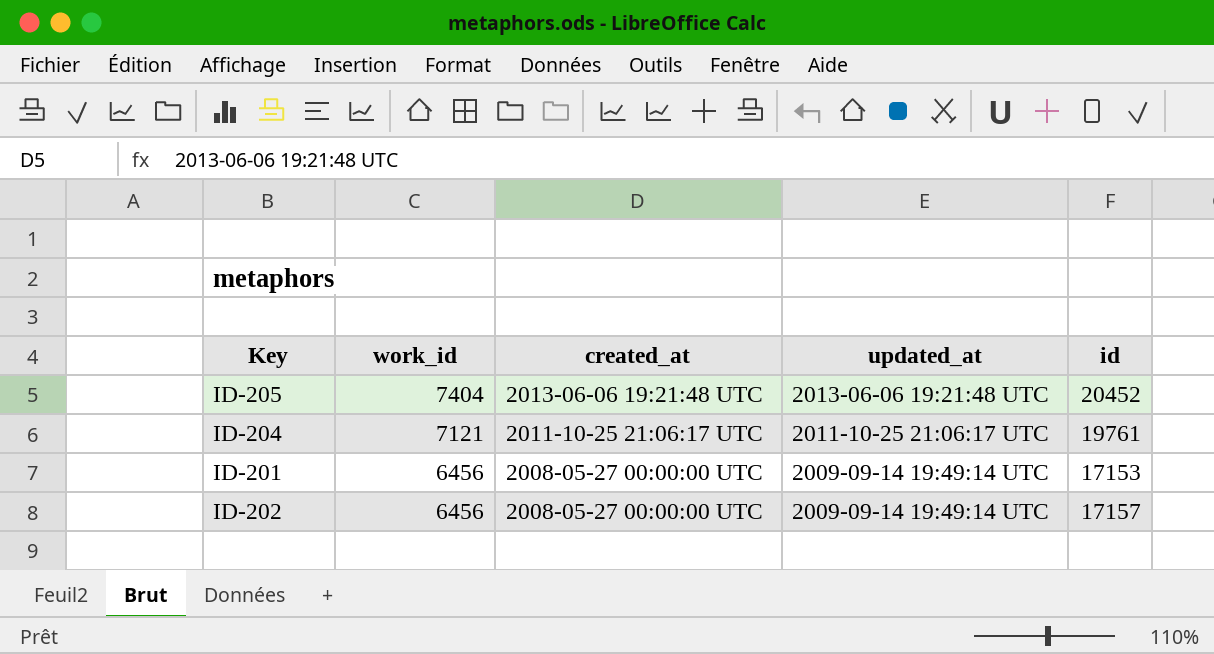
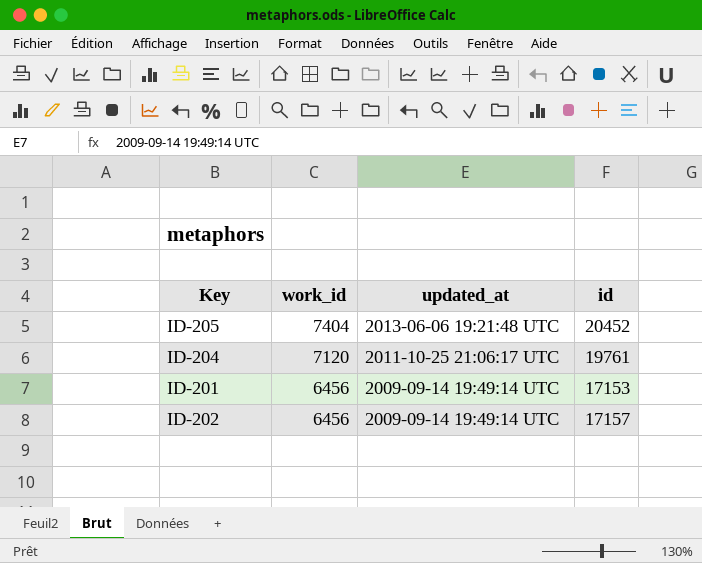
column created_at | position: 3 -> none
ID-204 | work_id: 7121 -> 7120

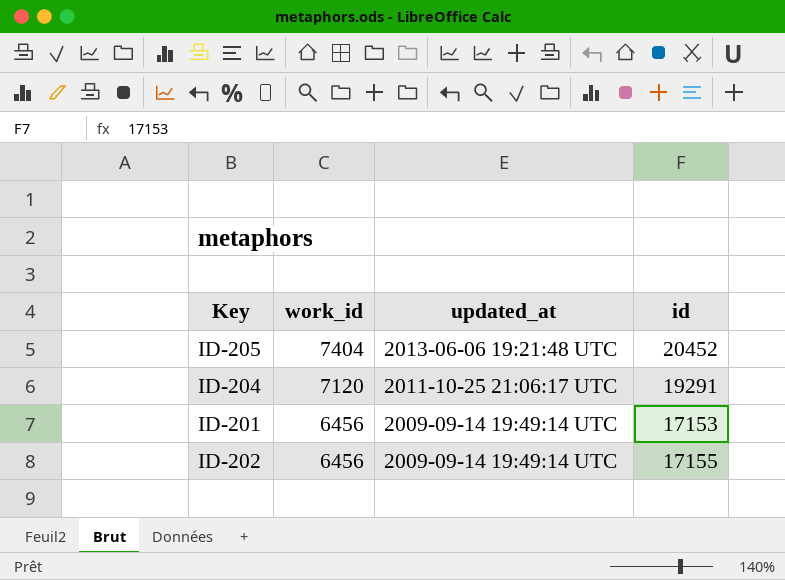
ID-204 | id: 19761 -> 19291
ID-202 | id: 17157 -> 17155

